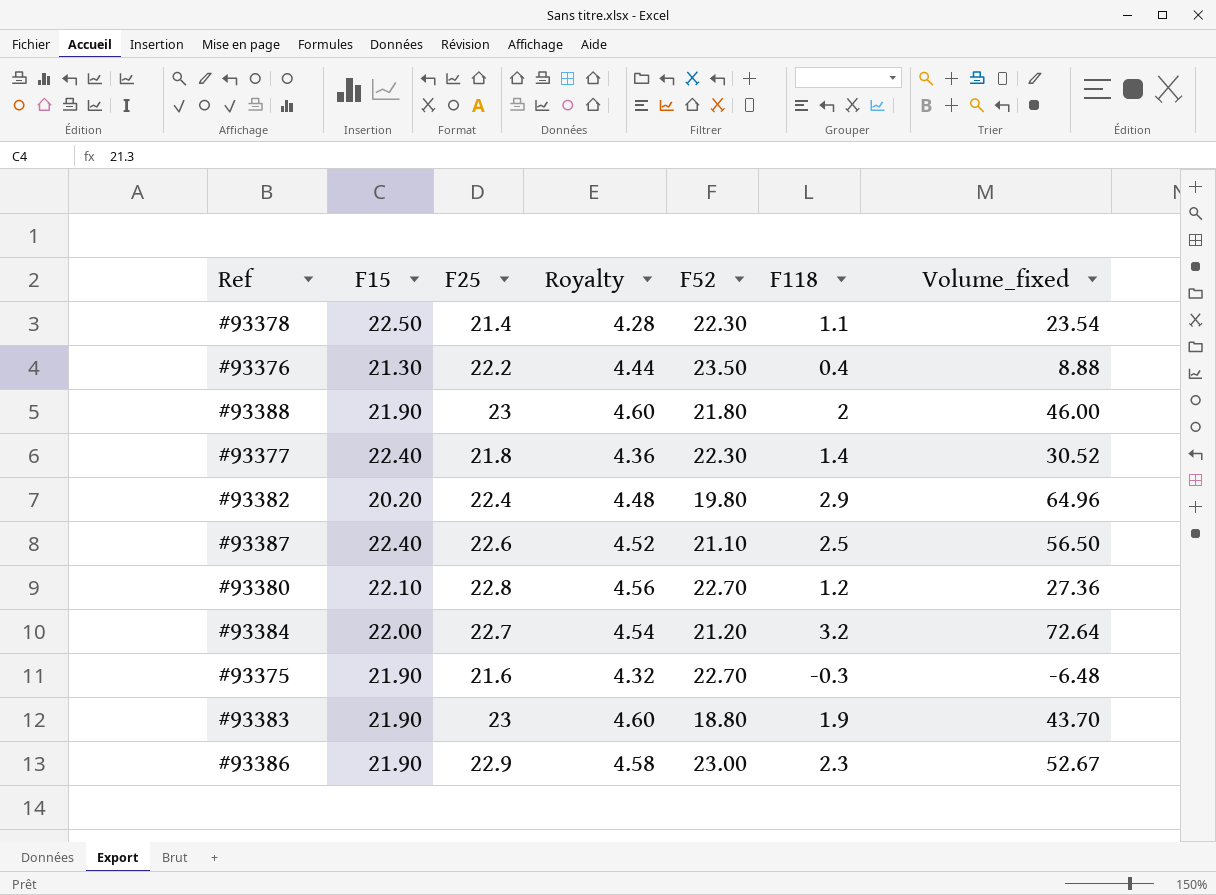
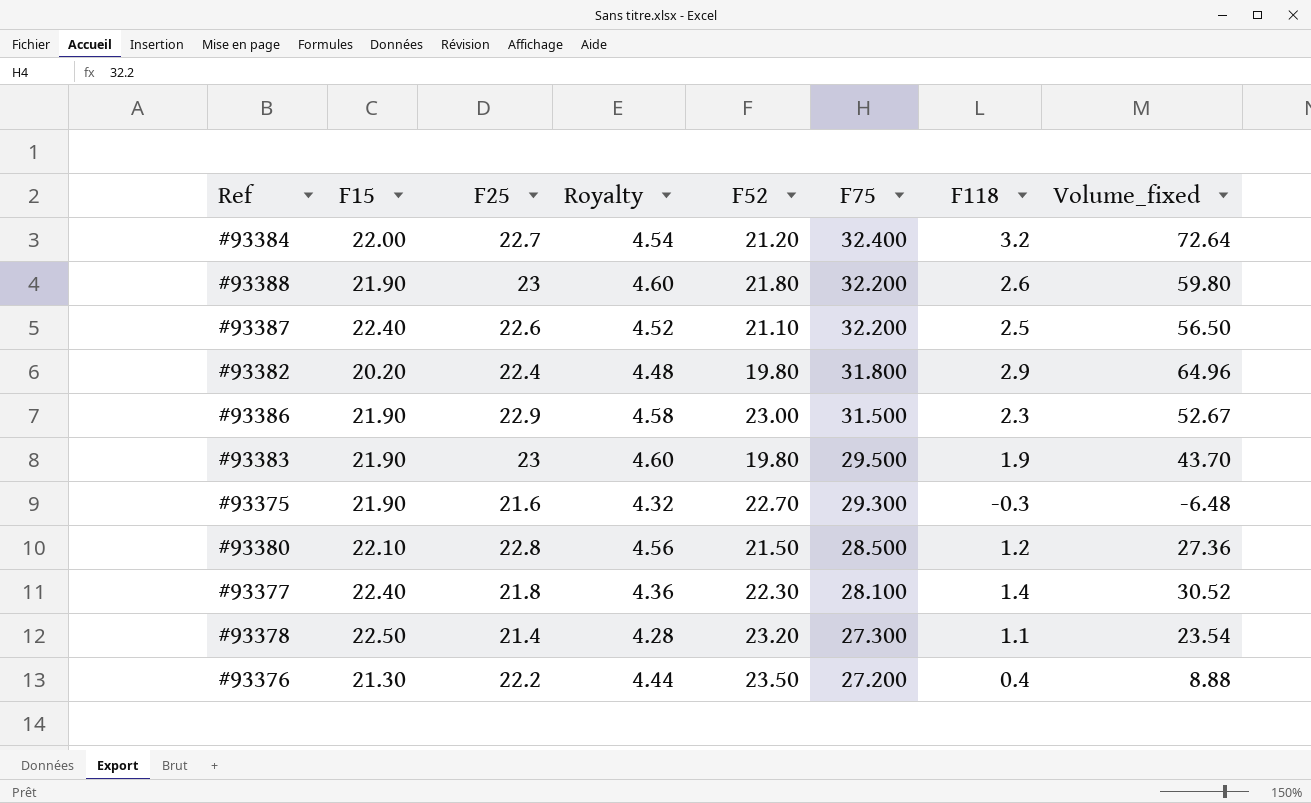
row order: none -> F75 descending
column F75 | position: none -> 6
#93388 | F118: 2 -> 2.6
#93388 | Volume_fixed: 46.00 -> 59.80
#93383 | F52: 18.80 -> 19.80
#93380 | F52: 22.70 -> 21.50
#93378 | F52: 22.30 -> 23.20

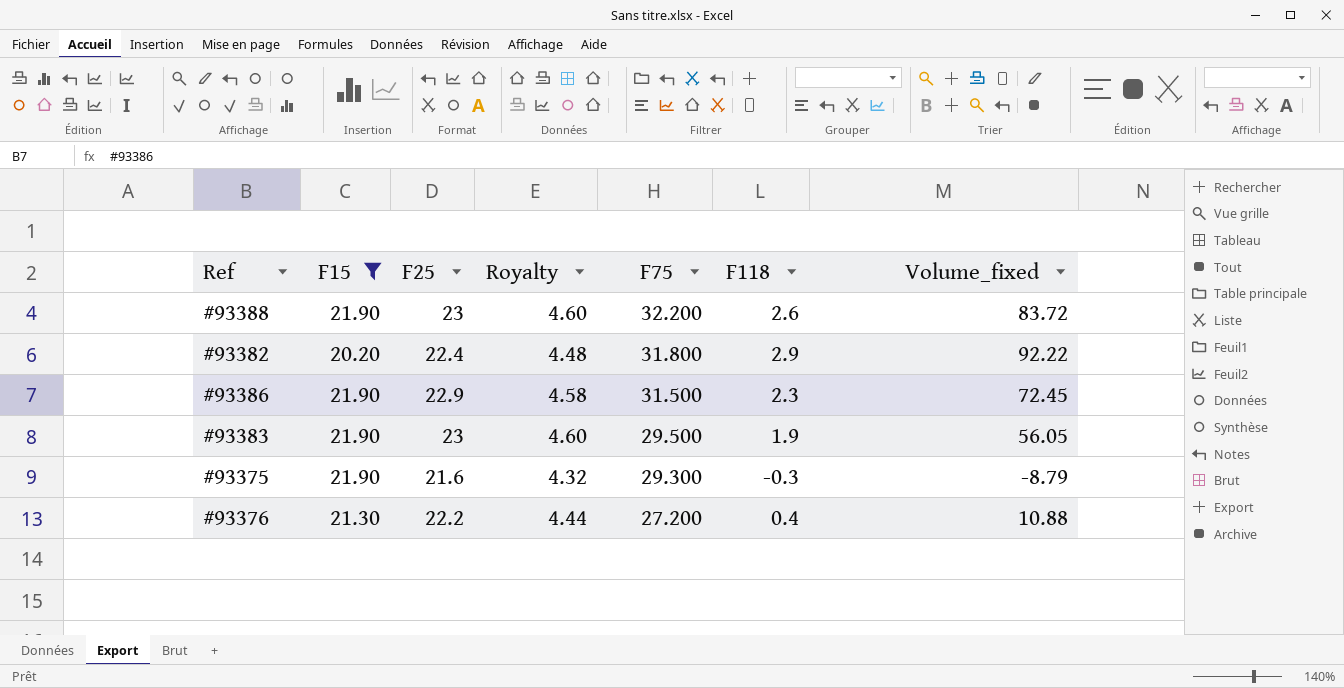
filter: none -> F15 <= 21.90
column F52 | position: 5 -> none
column Volume_fixed | formula: [F25] * [F118] -> [F75] * [F118]

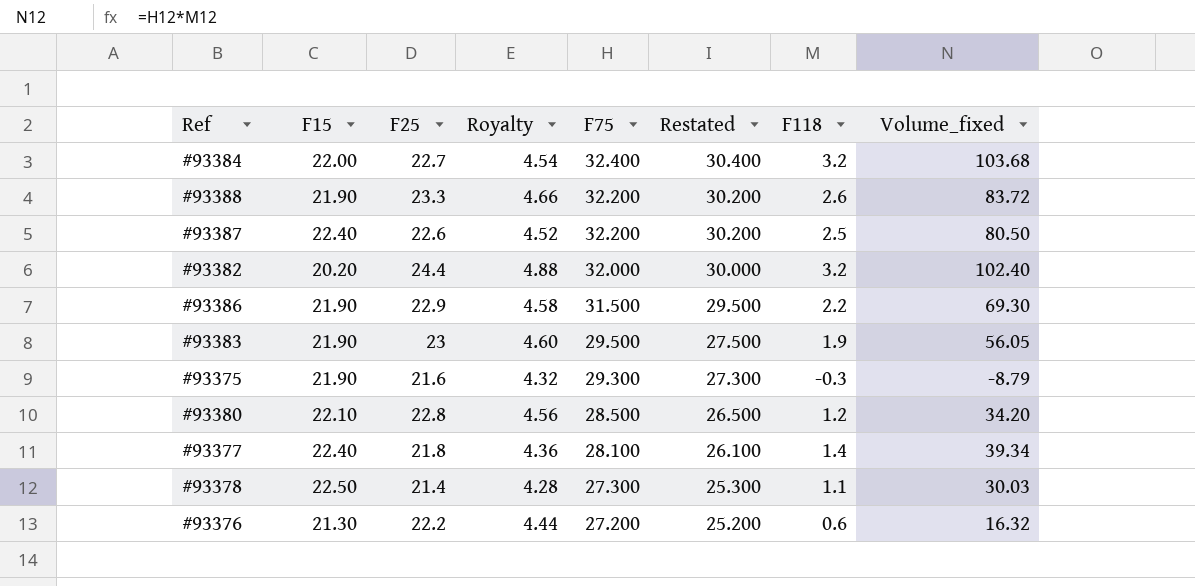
filter: F15 <= 21.90 -> none
column Restated | formula: none -> [F75] - 2
#93388 | F25: 23 -> 23.3
#93388 | Royalty: 4.60 -> 4.66
#93382 | F25: 22.4 -> 24.4
#93382 | Royalty: 4.48 -> 4.88
#93382 | F75: 31.800 -> 32.000
#93382 | F118: 2.9 -> 3.2
#93382 | Volume_fixed: 92.22 -> 102.40
#93386 | F118: 2.3 -> 2.2
#93386 | Volume_fixed: 72.45 -> 69.30
#93376 | F118: 0.4 -> 0.6
#93376 | Volume_fixed: 10.88 -> 16.32

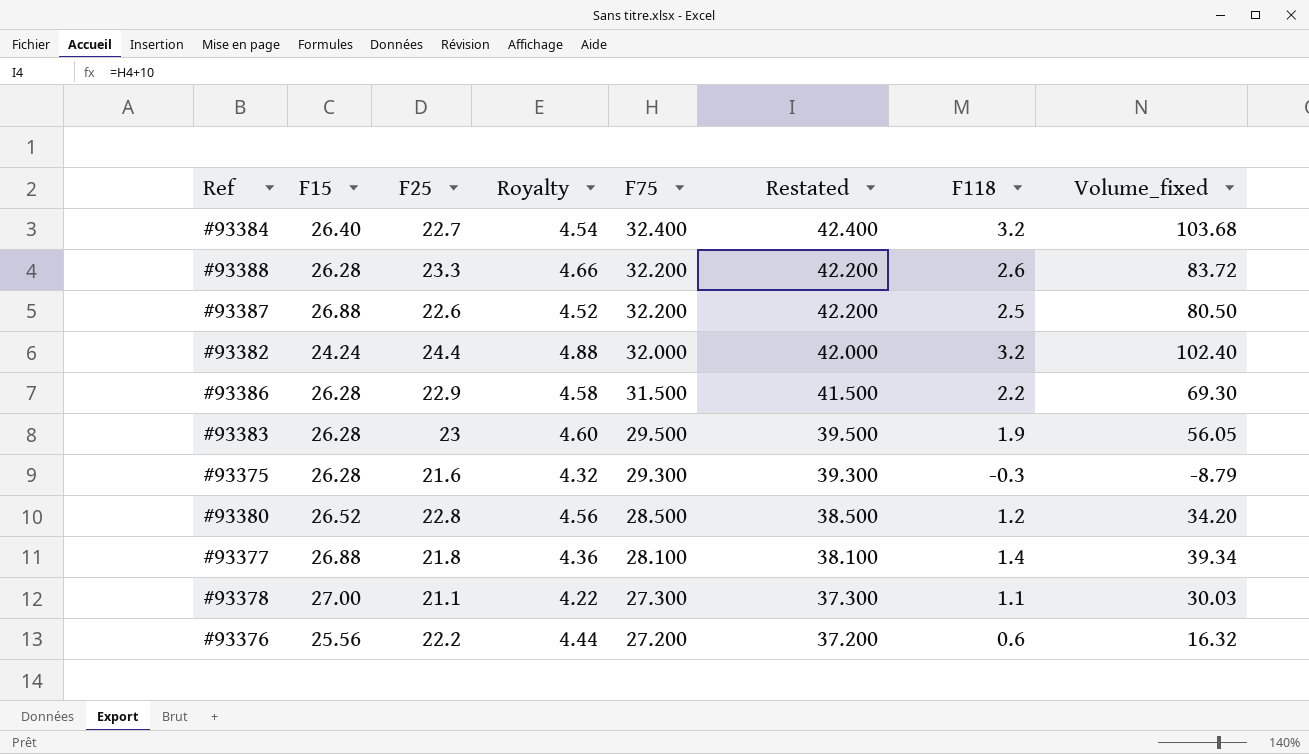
column Restated | formula: [F75] - 2 -> [F75] + 10
#93384 | F15: 22.00 -> 26.40
#93388 | F15: 21.90 -> 26.28
#93387 | F15: 22.40 -> 26.88
#93382 | F15: 20.20 -> 24.24
#93386 | F15: 21.90 -> 26.28
#93383 | F15: 21.90 -> 26.28
#93375 | F15: 21.90 -> 26.28
#93380 | F15: 22.10 -> 26.52
#93377 | F15: 22.40 -> 26.88
#93378 | F15: 22.50 -> 27.00
#93378 | F25: 21.4 -> 21.1
#93378 | Royalty: 4.28 -> 4.22
#93376 | F15: 21.30 -> 25.56

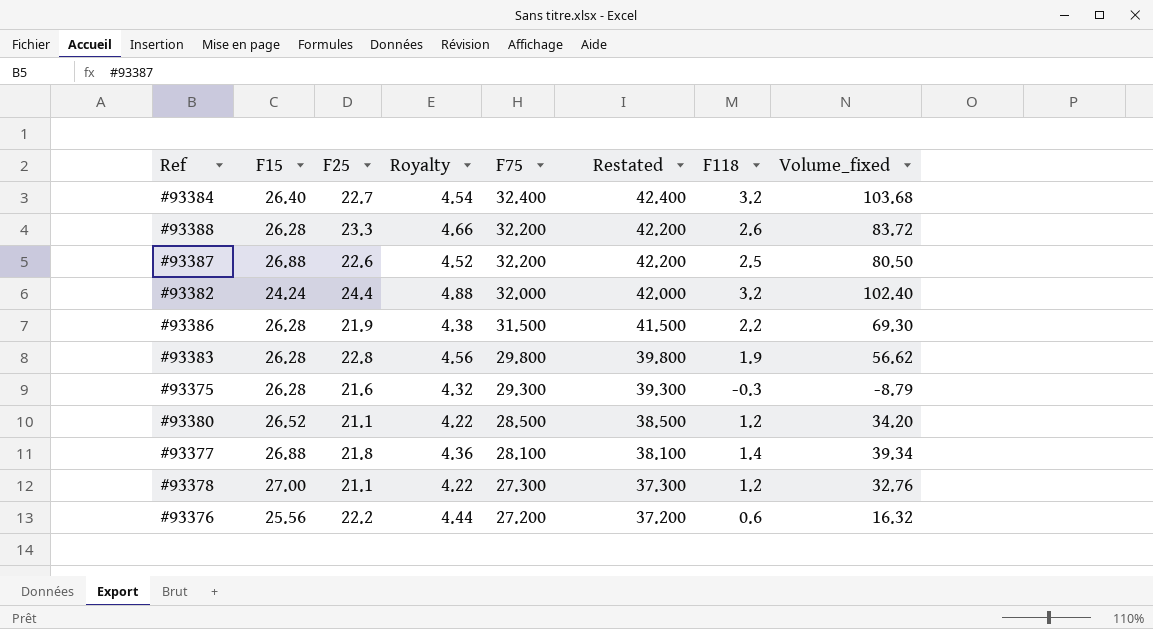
#93386 | F25: 22.9 -> 21.9
#93386 | Royalty: 4.58 -> 4.38
#93383 | F25: 23 -> 22.8
#93383 | Royalty: 4.60 -> 4.56
#93383 | F75: 29.500 -> 29.800
#93383 | Restated: 39.500 -> 39.800
#93383 | Volume_fixed: 56.05 -> 56.62
#93380 | F25: 22.8 -> 21.1
#93380 | Royalty: 4.56 -> 4.22
#93378 | F118: 1.1 -> 1.2
#93378 | Volume_fixed: 30.03 -> 32.76

